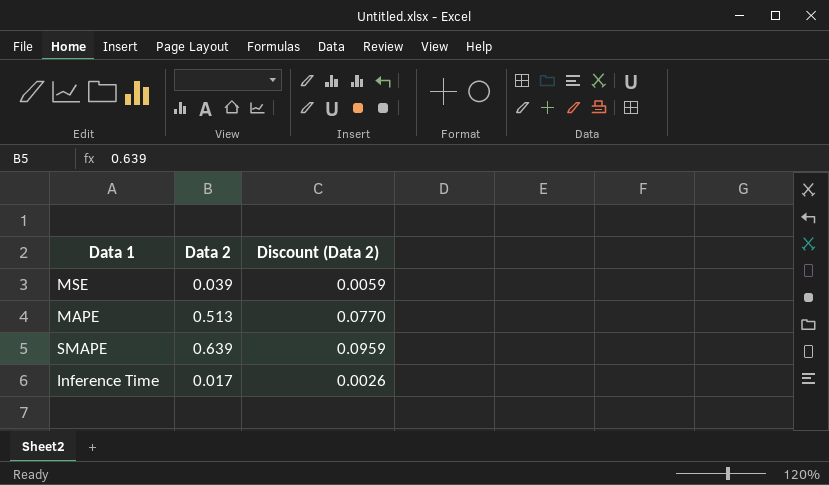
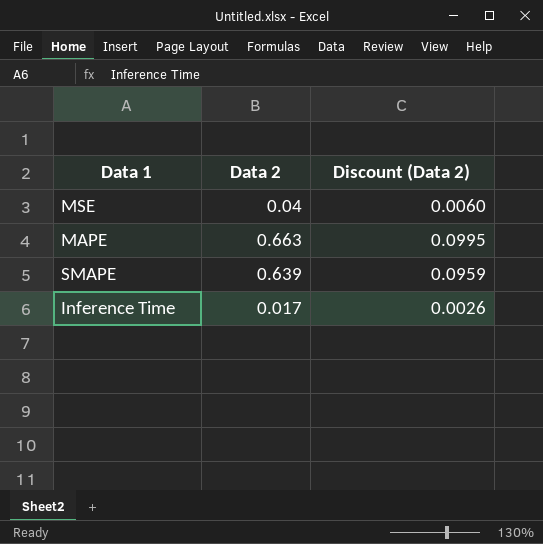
MSE | Data 2: 0.039 -> 0.04
MSE | Discount (Data 2): 0.0059 -> 0.0060
MAPE | Data 2: 0.513 -> 0.663
MAPE | Discount (Data 2): 0.0770 -> 0.0995

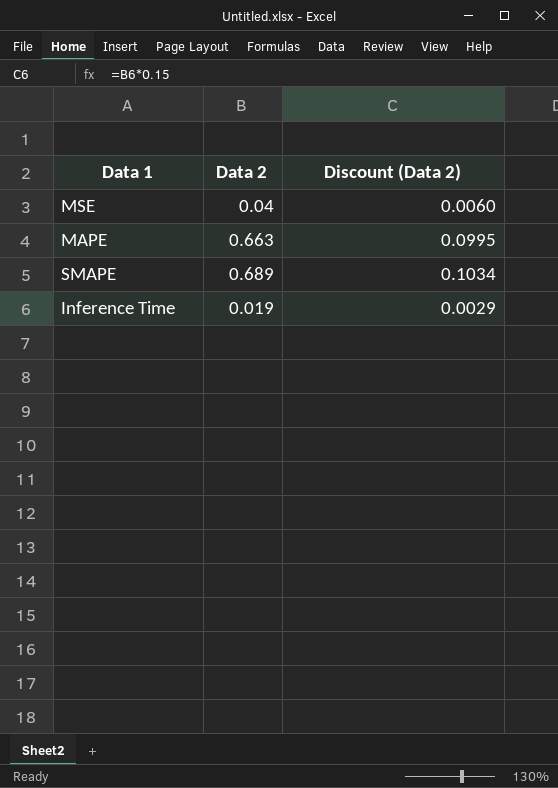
SMAPE | Data 2: 0.639 -> 0.689
SMAPE | Discount (Data 2): 0.0959 -> 0.1034
Inference Time | Data 2: 0.017 -> 0.019
Inference Time | Discount (Data 2): 0.0026 -> 0.0029

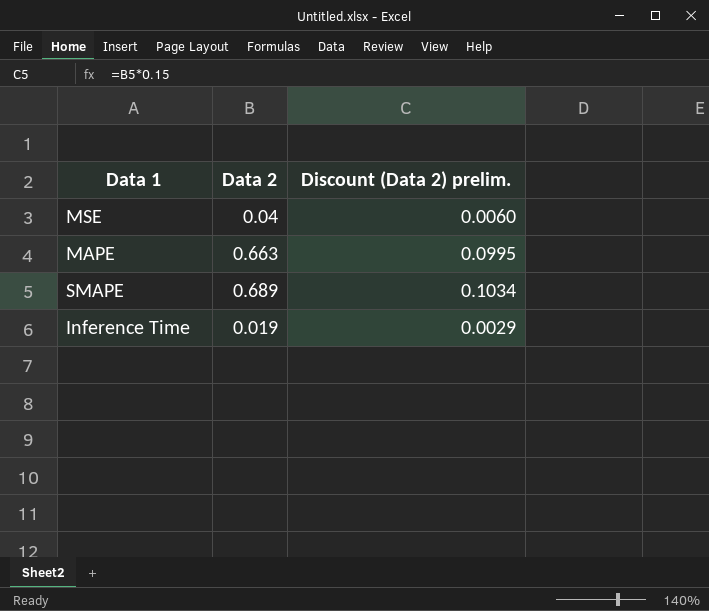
column name: Discount (Data 2) -> Discount (Data 2) prelim.

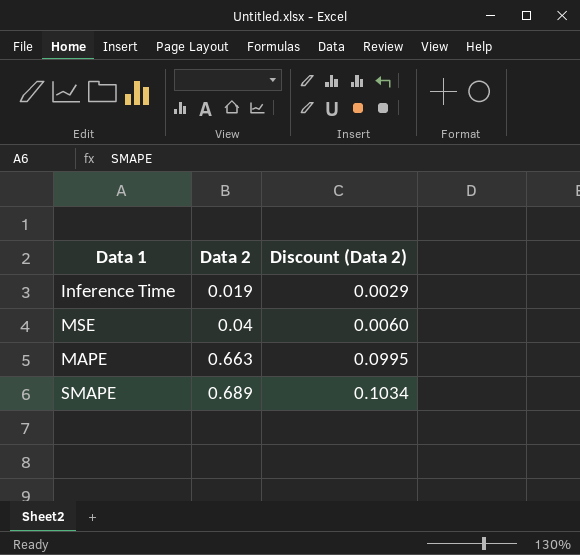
row order: none -> Data 2 ascending
column name: Discount (Data 2) prelim. -> Discount (Data 2)

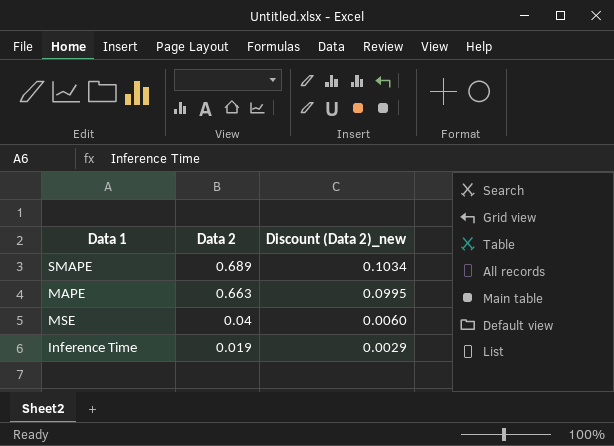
row order: Data 2 ascending -> Data 2 descending
column name: Discount (Data 2) -> Discount (Data 2)_new

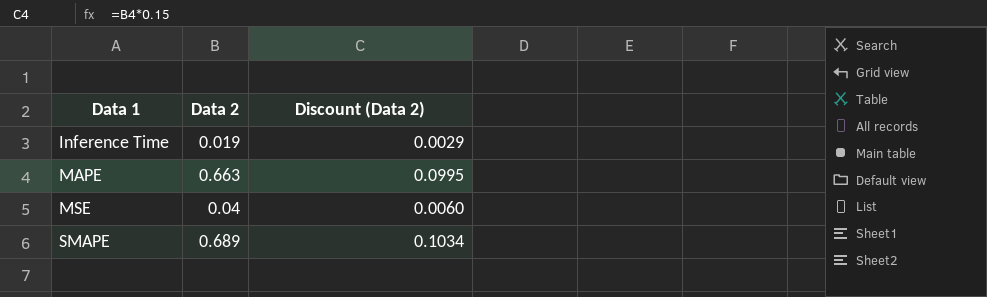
row order: Data 2 descending -> Data 1 ascending
column name: Discount (Data 2)_new -> Discount (Data 2)

